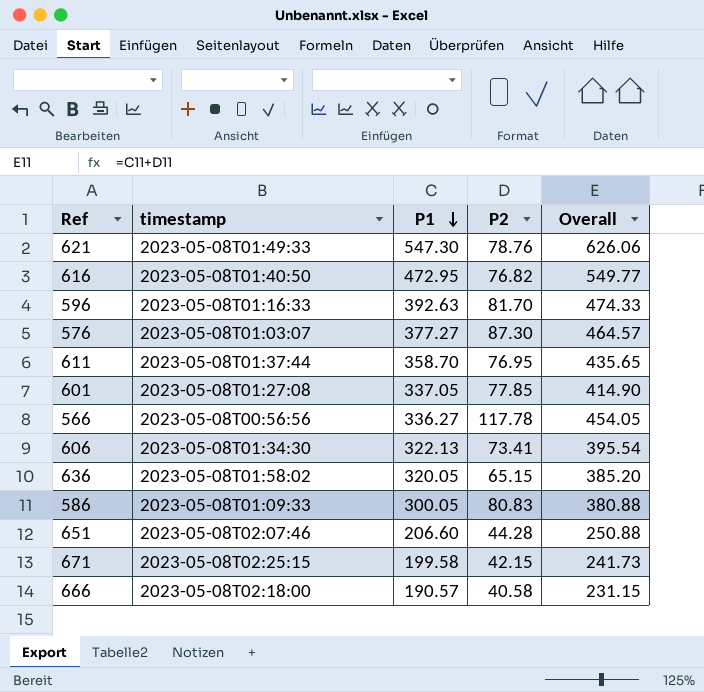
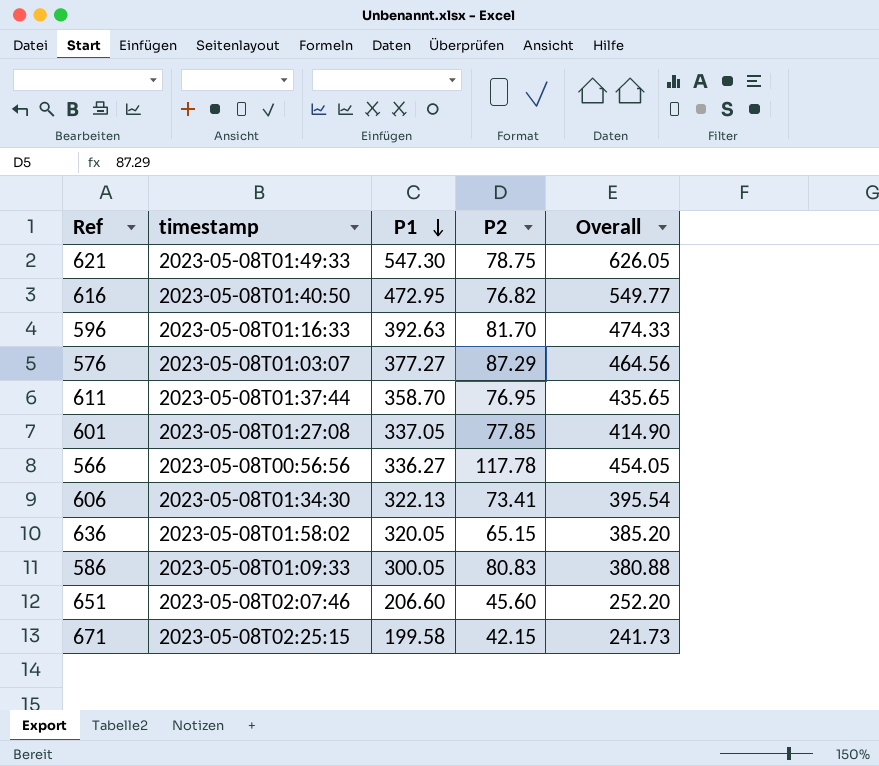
row 666: 2023-05-08T02:18:00 | 190.57 | 40.58 | 231.15 -> none
621 | P2: 78.76 -> 78.75
621 | Overall: 626.06 -> 626.05
576 | P2: 87.30 -> 87.29
576 | Overall: 464.57 -> 464.56
651 | P2: 44.28 -> 45.60
651 | Overall: 250.88 -> 252.20

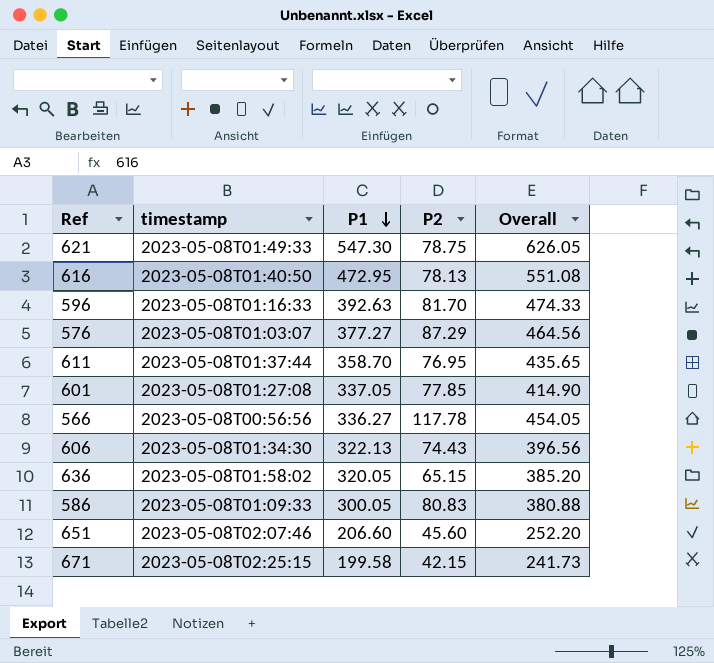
616 | P2: 76.82 -> 78.13
616 | Overall: 549.77 -> 551.08
606 | P2: 73.41 -> 74.43
606 | Overall: 395.54 -> 396.56

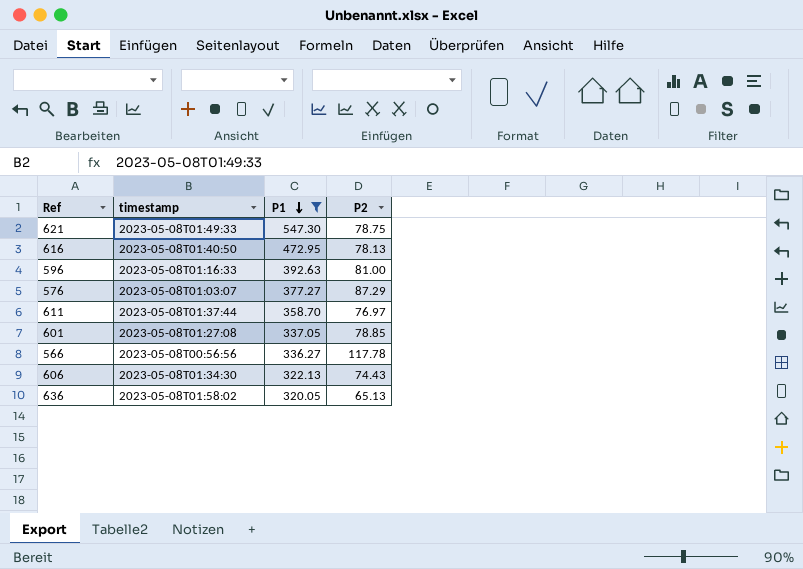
filter: none -> P1 >= 320.05
column Overall | formula: [P1] + [P2] -> none
596 | P2: 81.70 -> 81.00
611 | P2: 76.95 -> 76.97
601 | P2: 77.85 -> 78.85
636 | P2: 65.15 -> 65.13

